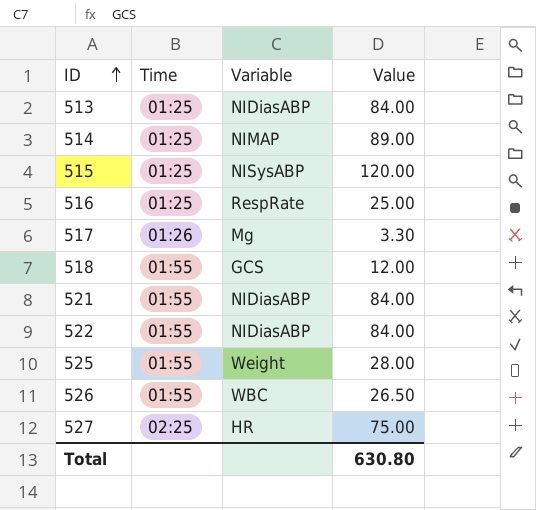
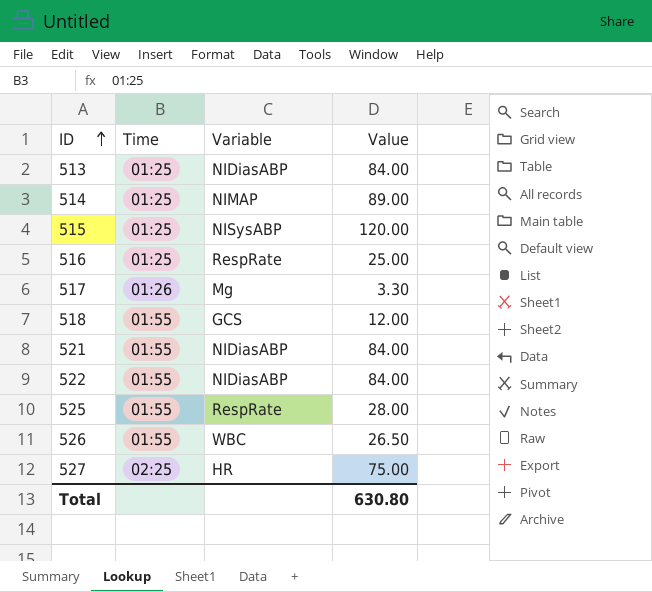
525 | Variable: Weight -> RespRate

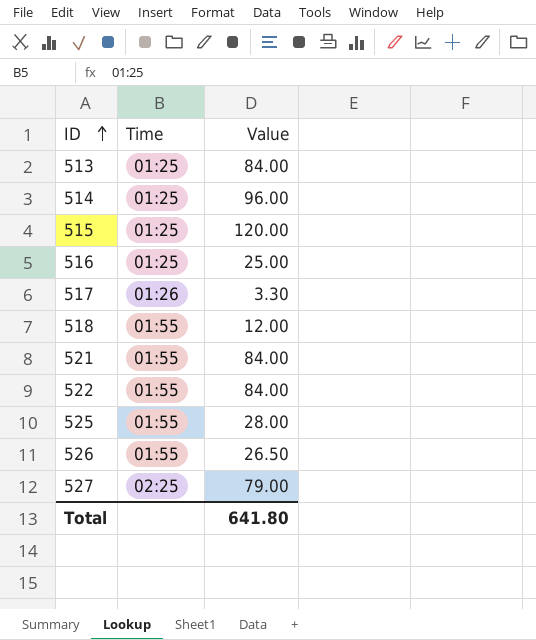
column Variable | position: 3 -> none
514 | Value: 89.00 -> 96.00
527 | Value: 75.00 -> 79.00
Total | Value: 630.80 -> 641.80

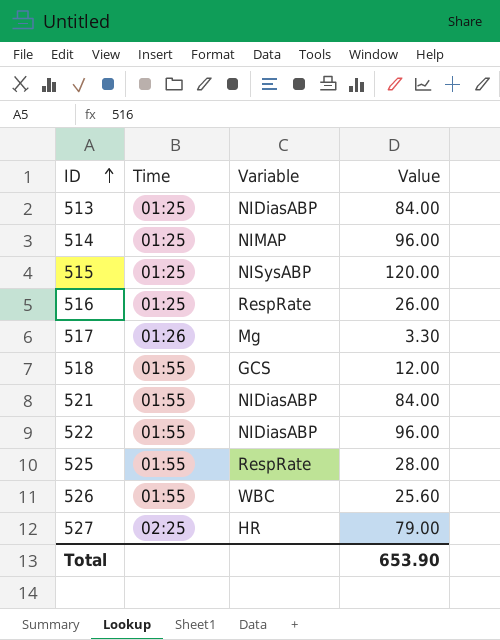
column Variable | position: none -> 3
516 | Value: 25.00 -> 26.00
522 | Value: 84.00 -> 96.00
526 | Value: 26.50 -> 25.60
Total | Value: 641.80 -> 653.90

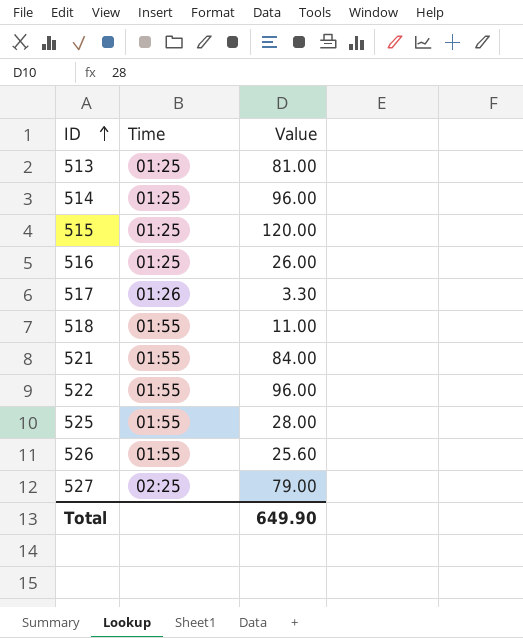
column Variable | position: 3 -> none
513 | Value: 84.00 -> 81.00
518 | Value: 12.00 -> 11.00
Total | Value: 653.90 -> 649.90

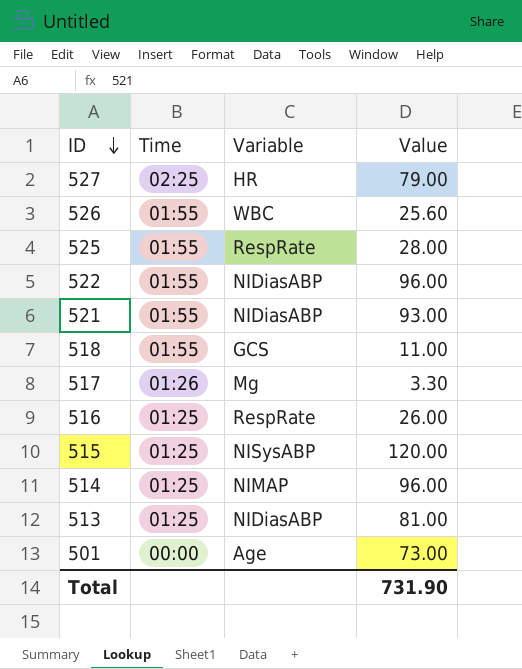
row order: ID ascending -> ID descending
column Variable | position: none -> 3
521 | Value: 84.00 -> 93.00
row 501: none -> 00:00 | Age | 73.00
Total | Value: 649.90 -> 731.90

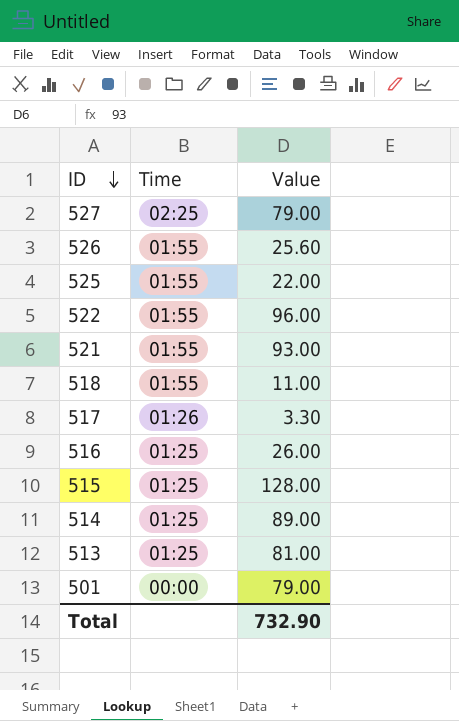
column Variable | position: 3 -> none
525 | Value: 28.00 -> 22.00
515 | Value: 120.00 -> 128.00
514 | Value: 96.00 -> 89.00
501 | Value: 73.00 -> 79.00
Total | Value: 731.90 -> 732.90

